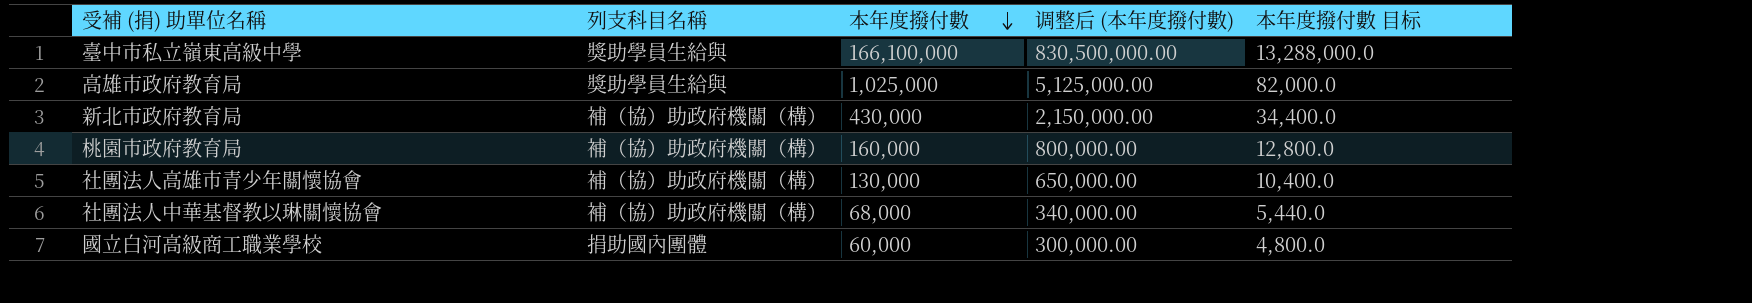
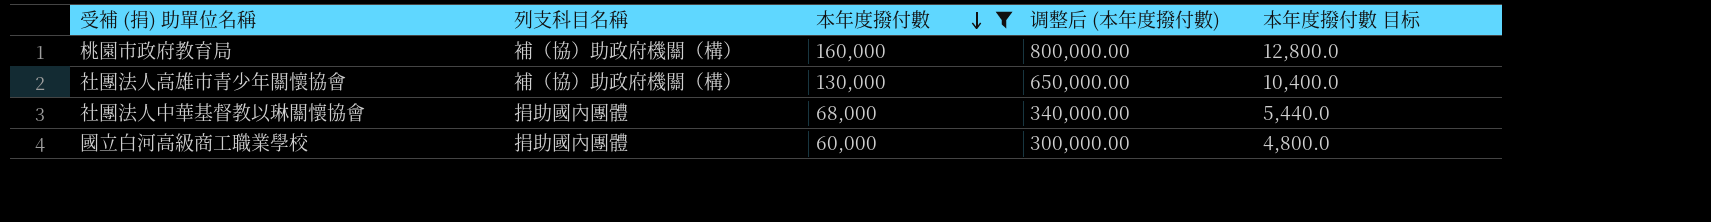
filter: none -> 本年度撥付數 <= 160,000
社團法人中華基督教以琳關懷協會 | 列支科目名稱: 補（協）助政府機關（構） -> 捐助國內團體

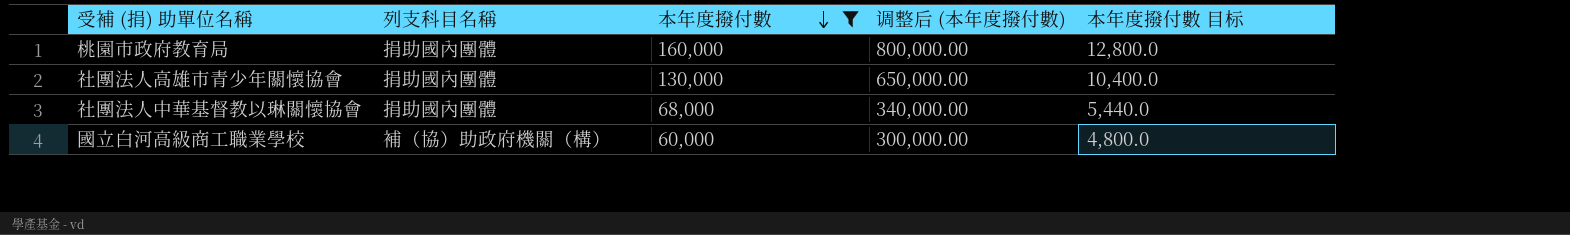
桃園市政府教育局 | 列支科目名稱: 補（協）助政府機關（構） -> 捐助國內團體
社團法人高雄市青少年關懷協會 | 列支科目名稱: 補（協）助政府機關（構） -> 捐助國內團體
國立白河高級商工職業學校 | 列支科目名稱: 捐助國內團體 -> 補（協）助政府機關（構）

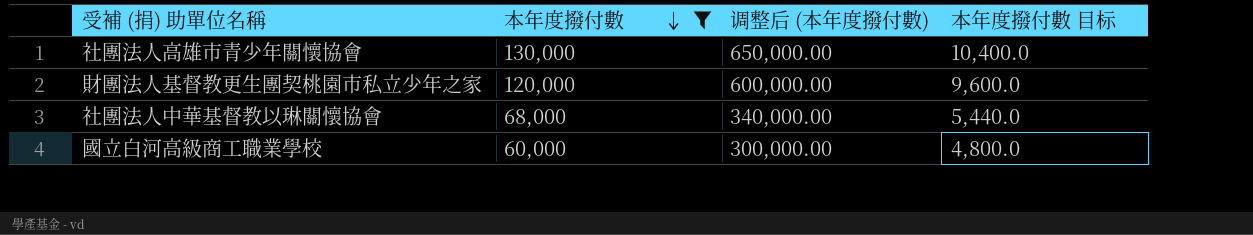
column 列支科目名稱 | position: 2 -> none
row 桃園市政府教育局: 捐助國內團體 | 160,000 | 800,000.00 | 12,800.0 -> none
row 財團法人基督教更生團契桃園市私立少年之家: none -> 120,000 | 600,000.00 | 9,600.0

